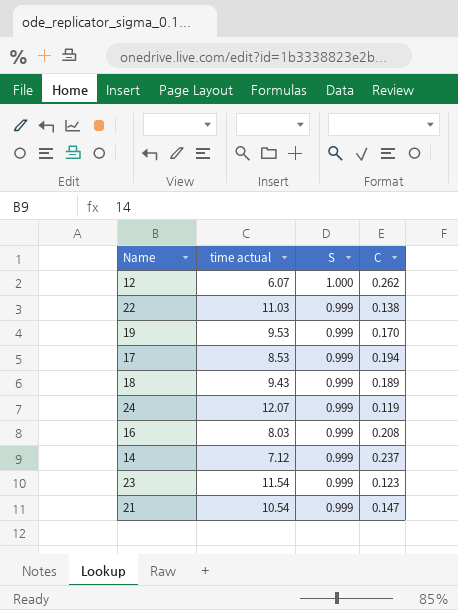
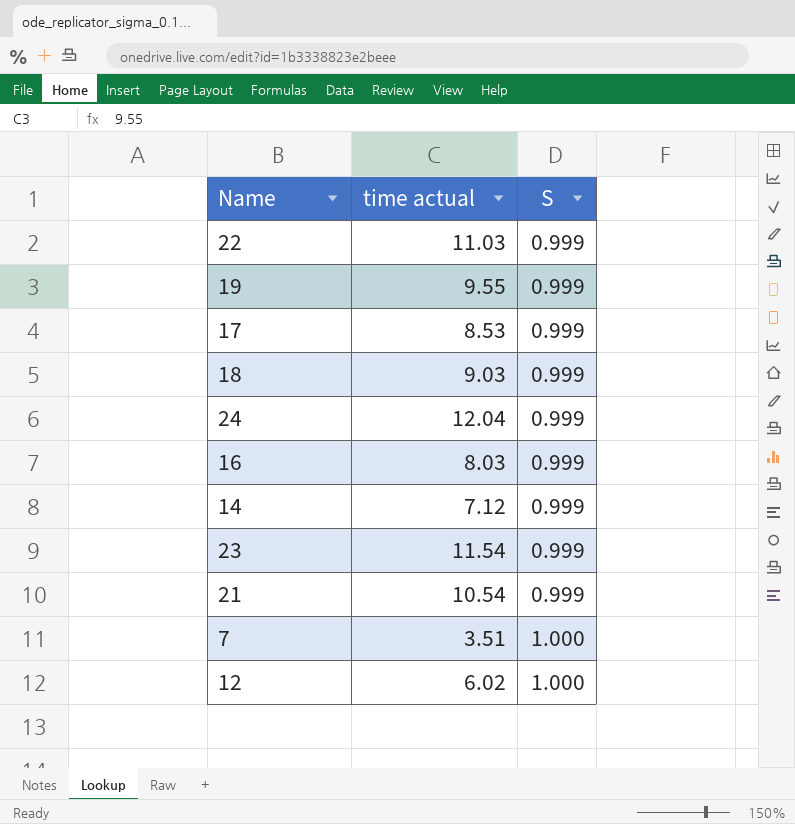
row order: S descending -> S ascending
column C | position: 4 -> none
19 | time actual: 9.53 -> 9.55
18 | time actual: 9.43 -> 9.03
24 | time actual: 12.07 -> 12.04
row 7: none -> 3.51 | 1.000
12 | time actual: 6.07 -> 6.02

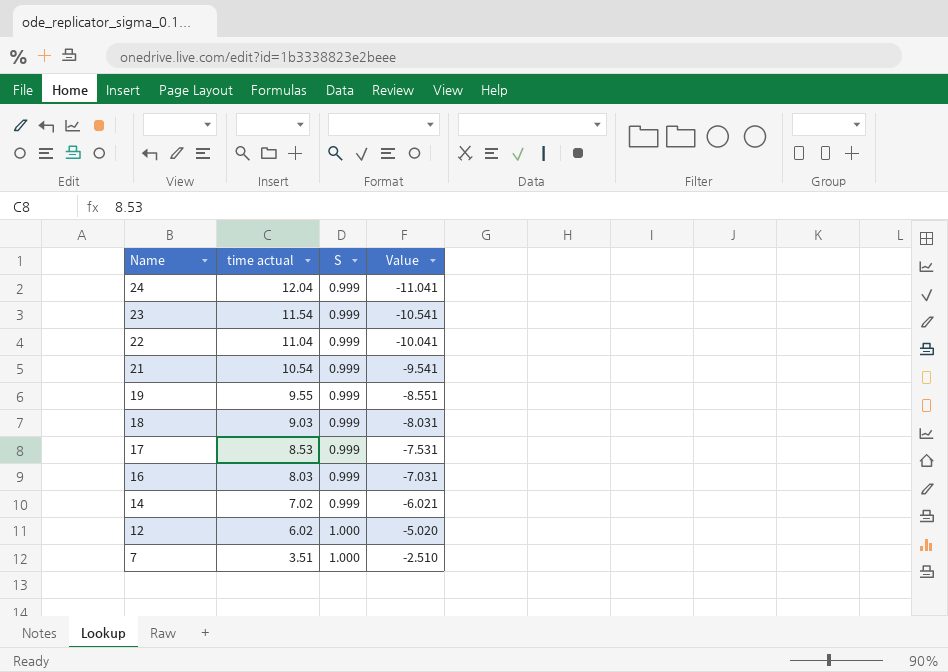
row order: S ascending -> Name descending
column Value | formula: none -> [S] - [time actual]
22 | time actual: 11.03 -> 11.04
14 | time actual: 7.12 -> 7.02

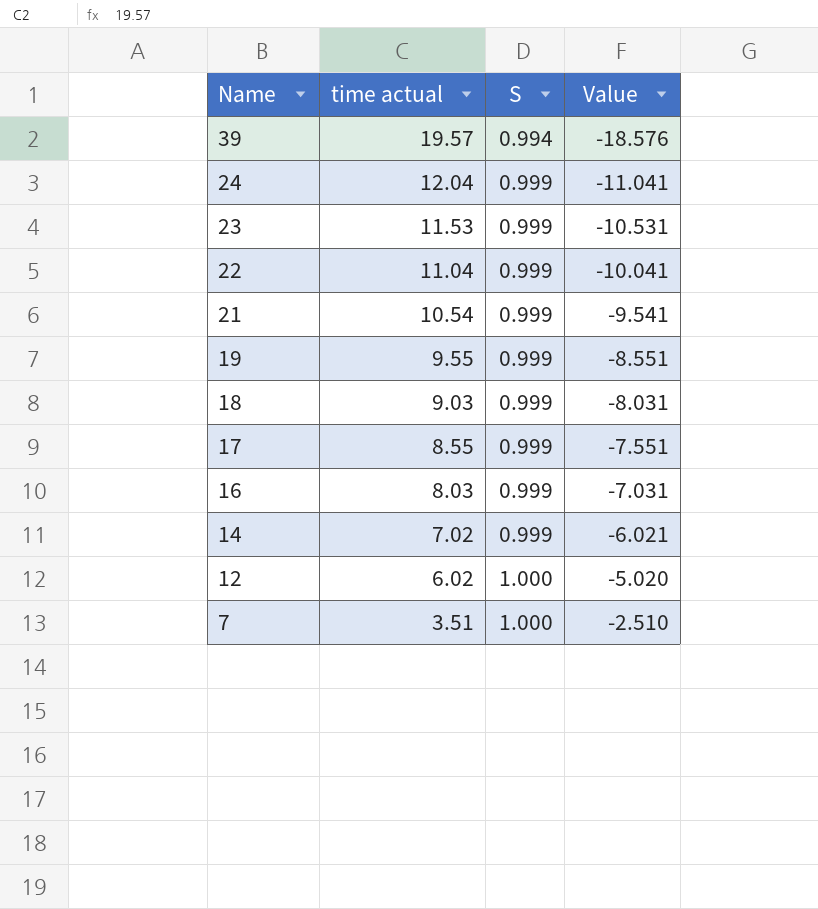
row 39: none -> 19.57 | 0.994 | -18.576
23 | time actual: 11.54 -> 11.53
23 | Value: -10.541 -> -10.531
17 | time actual: 8.53 -> 8.55
17 | Value: -7.531 -> -7.551

